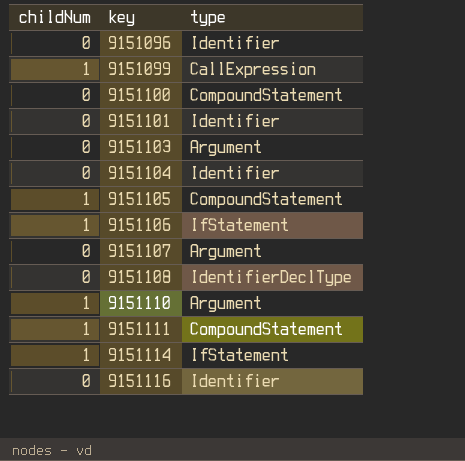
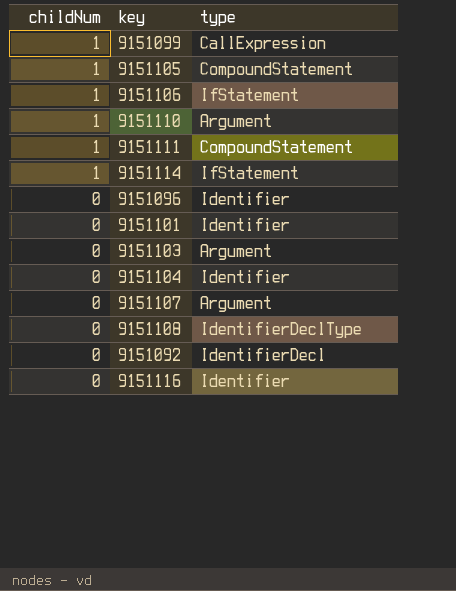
row order: key ascending -> childNum descending
row 9151100: 0 | CompoundStatement -> none
row 9151092: none -> 0 | IdentifierDecl

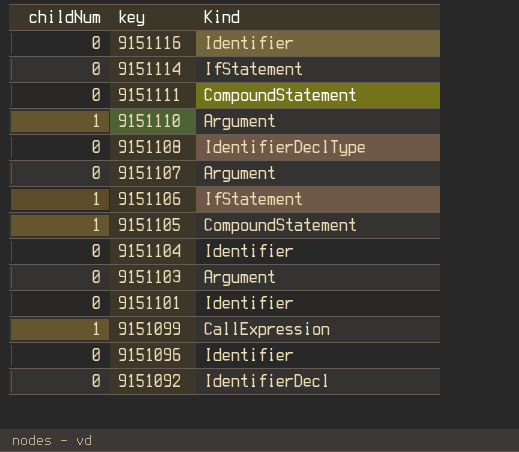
row order: childNum descending -> key descending
column name: type -> Kind
9151114 | childNum: 1 -> 0
9151111 | childNum: 1 -> 0

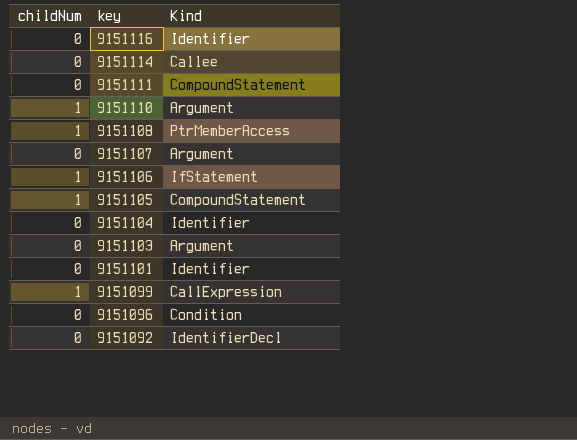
9151114 | Kind: IfStatement -> Callee
9151108 | childNum: 0 -> 1
9151108 | Kind: IdentifierDeclType -> PtrMemberAccess
9151096 | Kind: Identifier -> Condition

